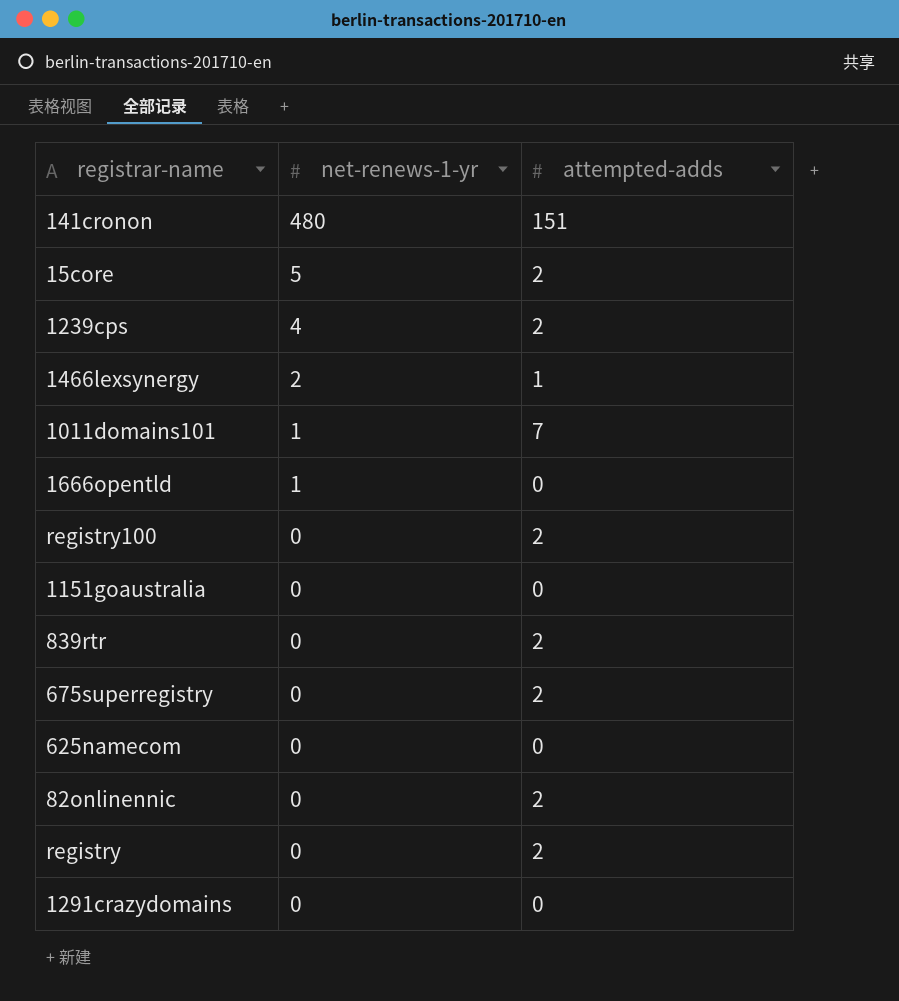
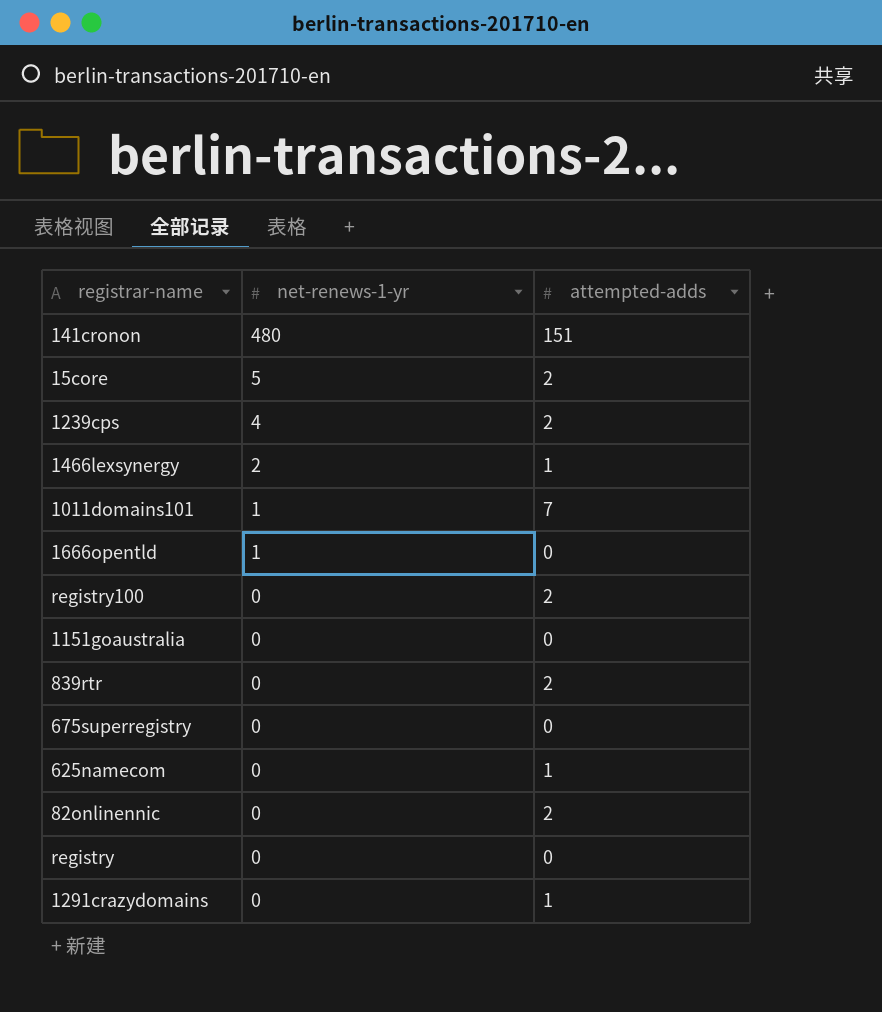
675superregistry | attempted-adds: 2 -> 0
625namecom | attempted-adds: 0 -> 1
registry | attempted-adds: 2 -> 0
1291crazydomains | attempted-adds: 0 -> 1

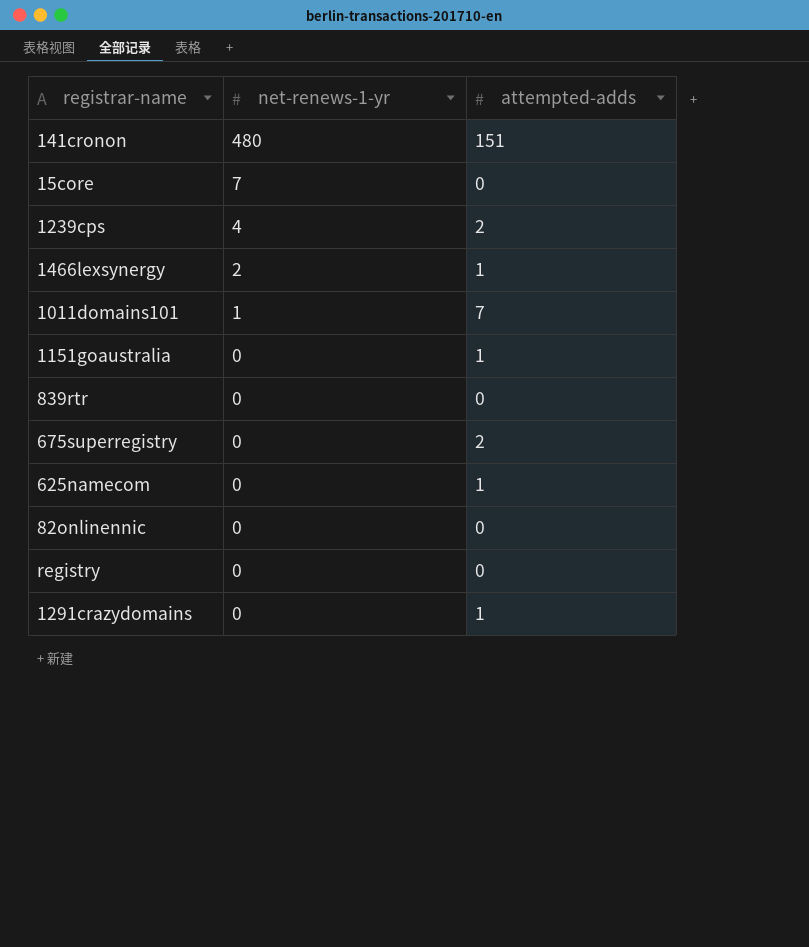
row 1666opentld: 1 | 0 -> none
row registry100: 0 | 2 -> none
15core | net-renews-1-yr: 5 -> 7
15core | attempted-adds: 2 -> 0
1151goaustralia | attempted-adds: 0 -> 1
839rtr | attempted-adds: 2 -> 0
675superregistry | attempted-adds: 0 -> 2
82onlinennic | attempted-adds: 2 -> 0

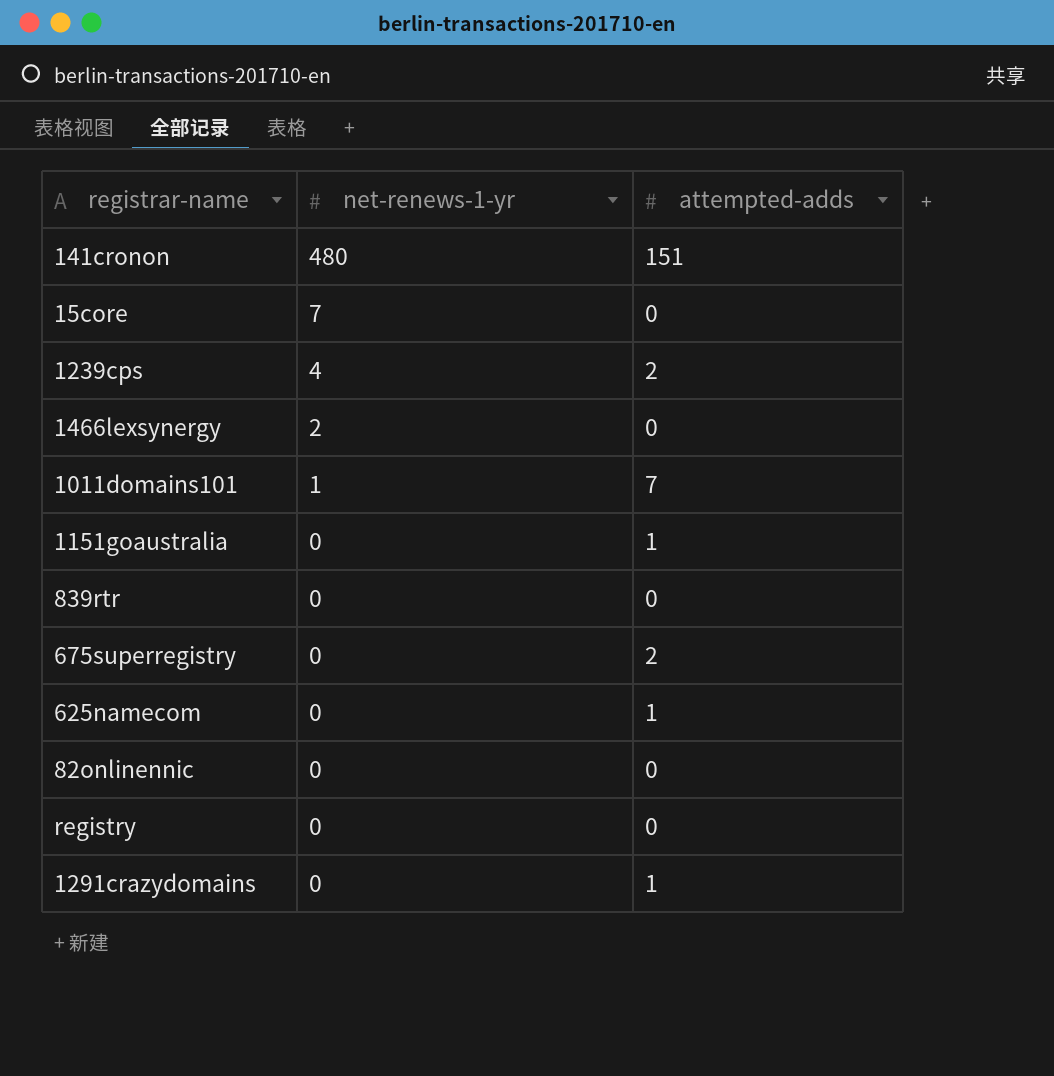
1466lexsynergy | attempted-adds: 1 -> 0

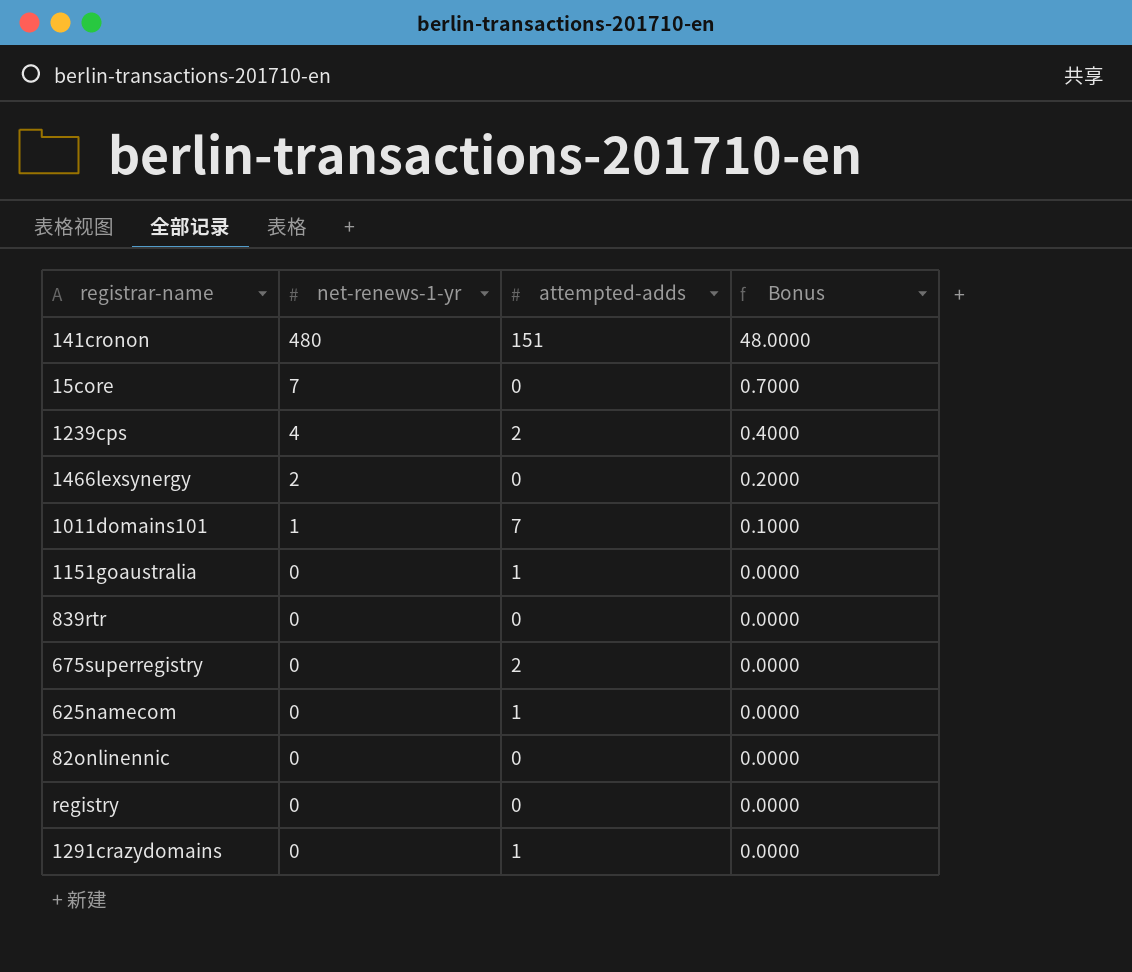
column Bonus | formula: none -> [net-renews-1-yr] * 0.1

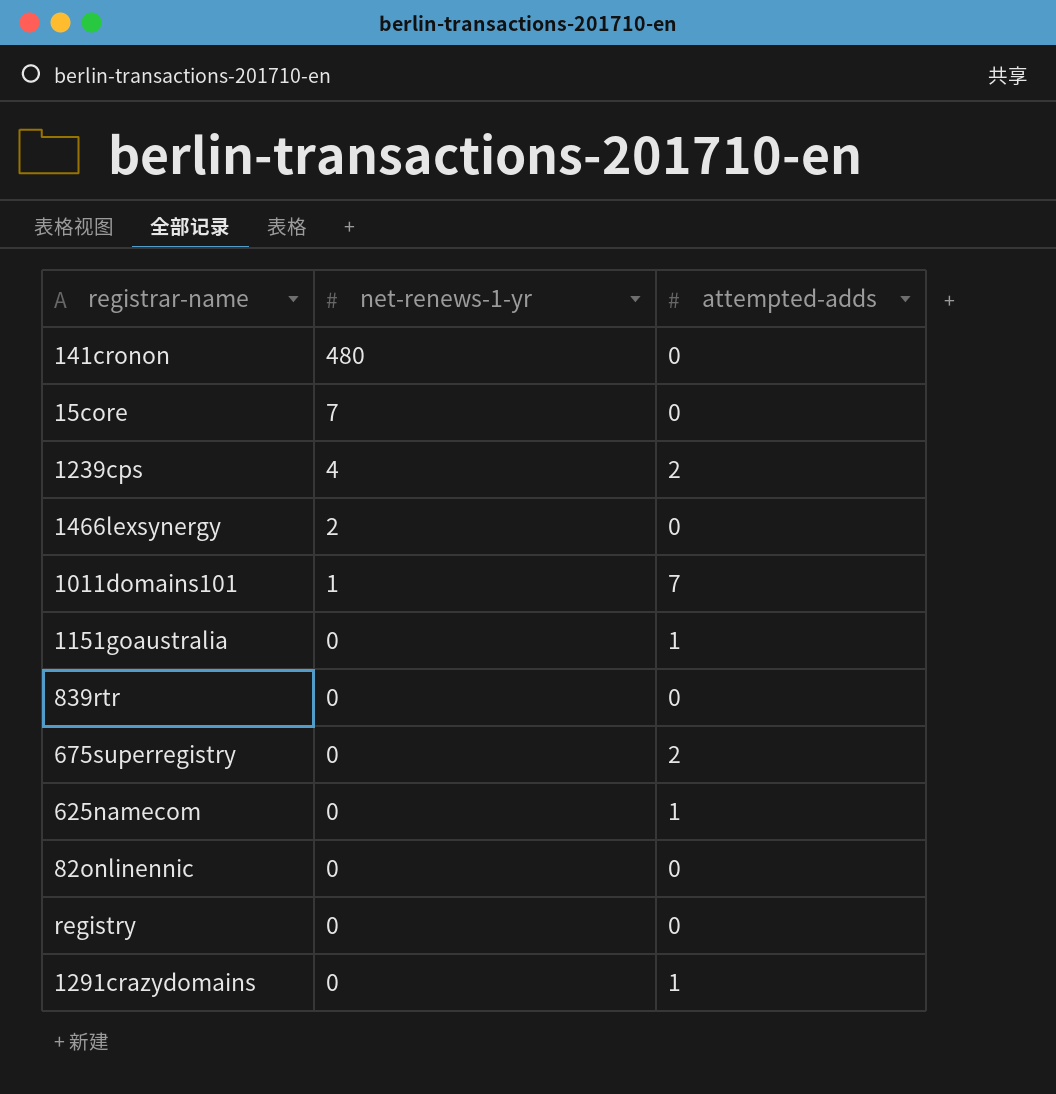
column Bonus | formula: [net-renews-1-yr] * 0.1 -> none
141cronon | attempted-adds: 151 -> 0

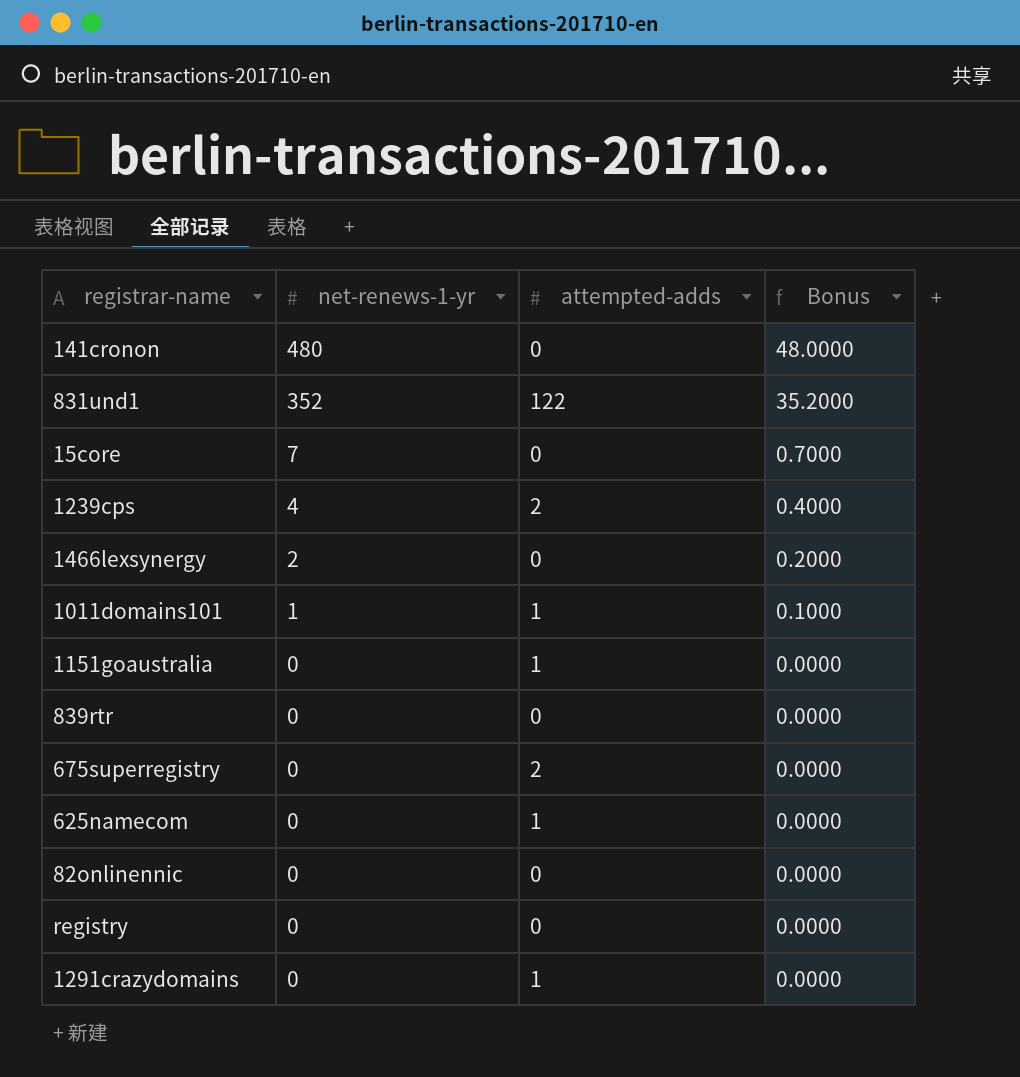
column Bonus | formula: none -> [net-renews-1-yr] * 0.1
row 831und1: none -> 352 | 122 | 35.2000
1011domains101 | attempted-adds: 7 -> 1

